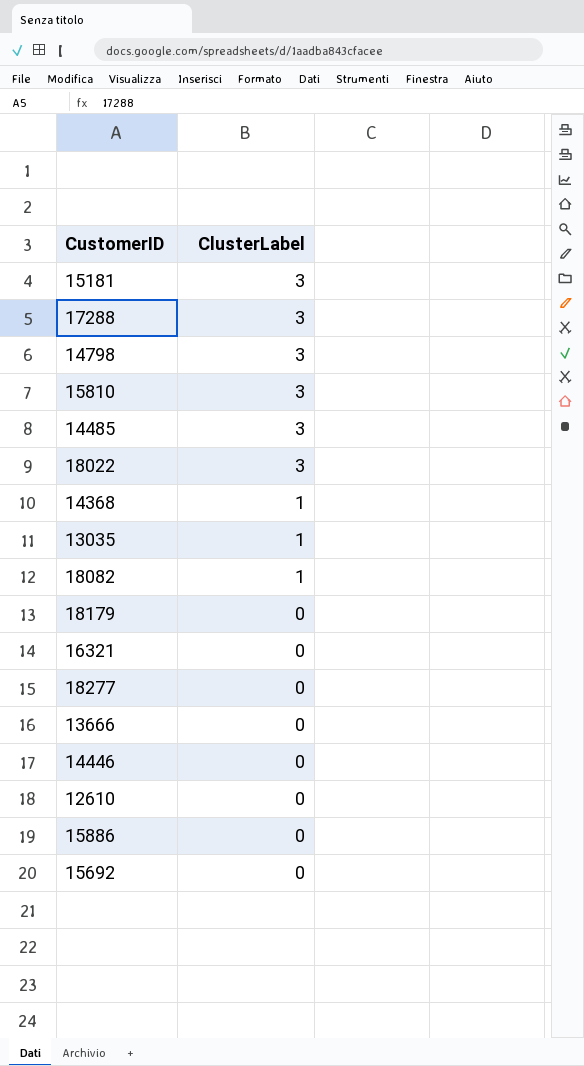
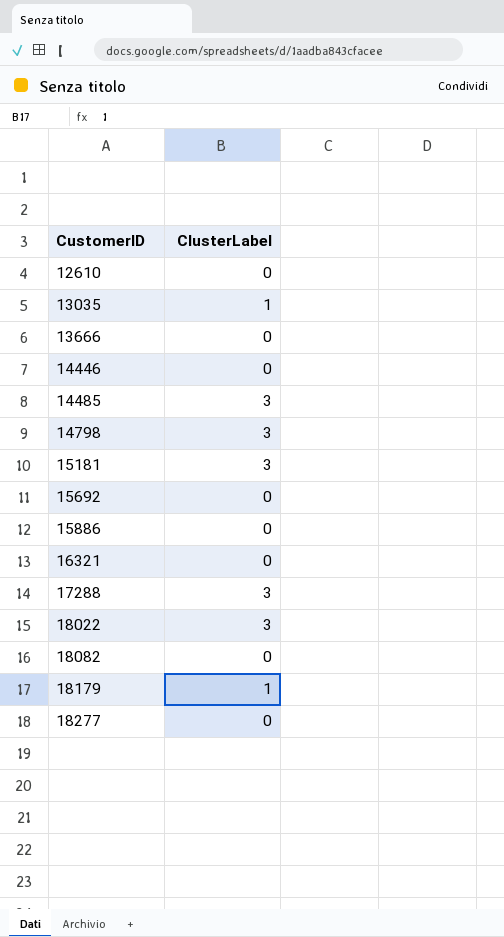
row order: ClusterLabel descending -> CustomerID ascending
row 15810: 3 -> none
row 14368: 1 -> none
18082 | ClusterLabel: 1 -> 0
18179 | ClusterLabel: 0 -> 1

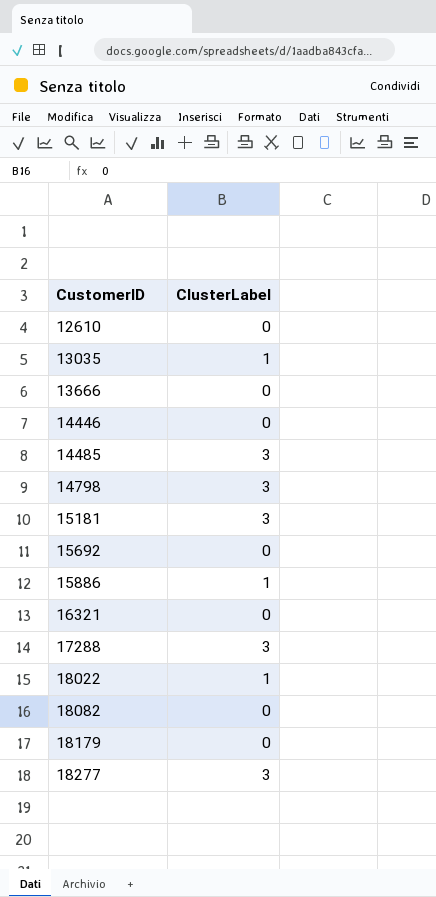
15886 | ClusterLabel: 0 -> 1
18022 | ClusterLabel: 3 -> 1
18179 | ClusterLabel: 1 -> 0
18277 | ClusterLabel: 0 -> 3

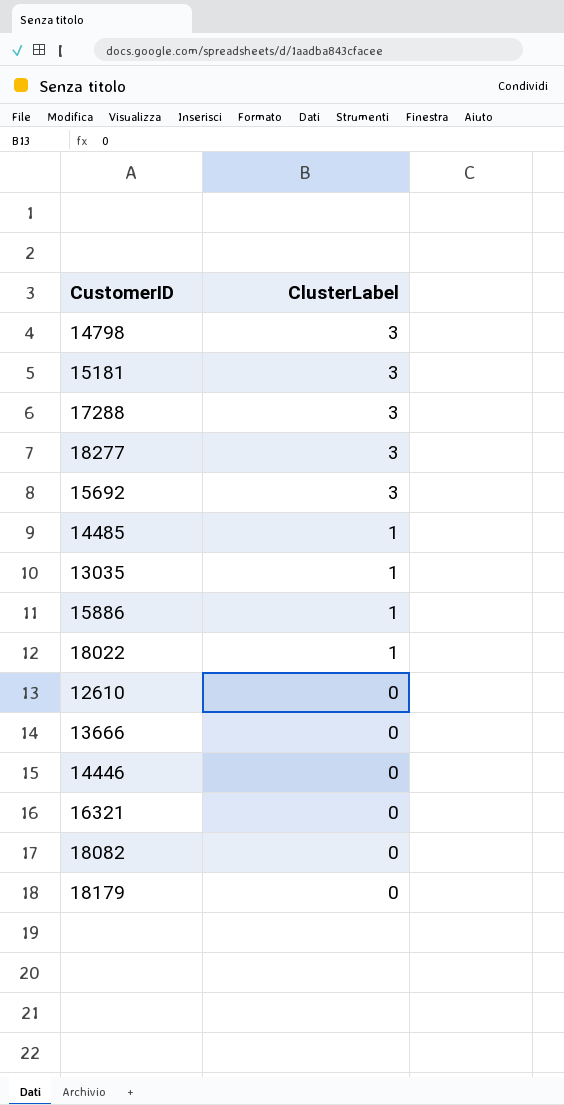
row order: CustomerID ascending -> ClusterLabel descending
15692 | ClusterLabel: 0 -> 3
14485 | ClusterLabel: 3 -> 1

